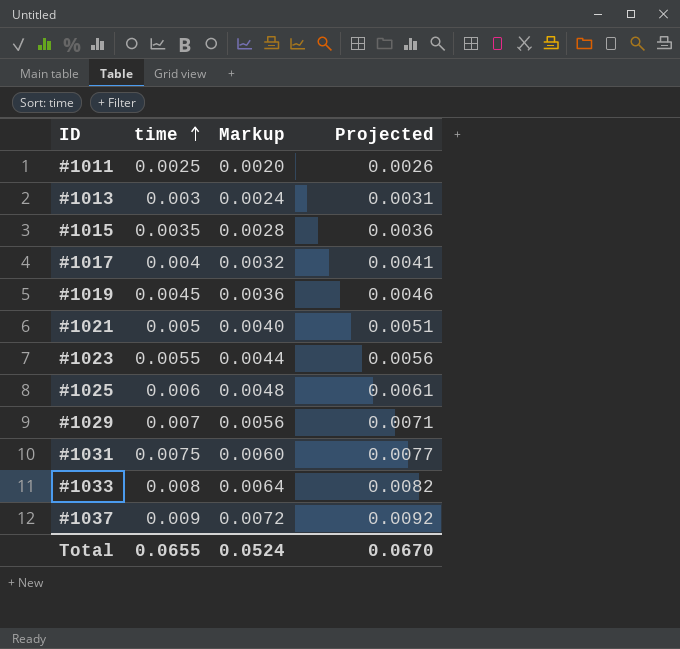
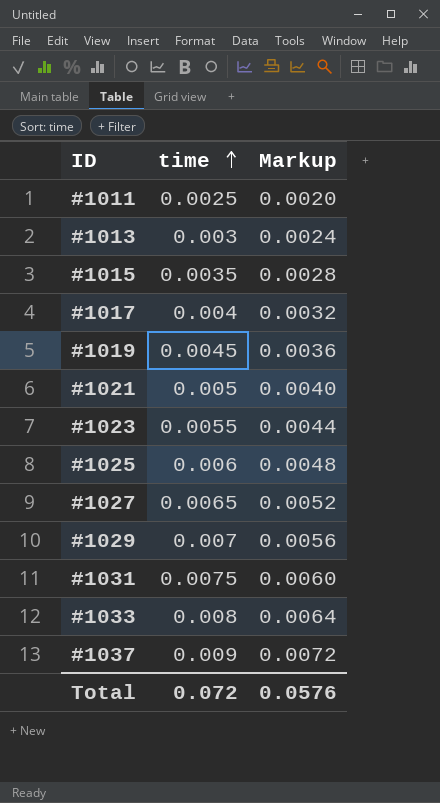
column Projected | formula: [time] * 1.02 -> none
row #1027: none -> 0.0065 | 0.0052
Total | time: 0.0655 -> 0.072
Total | Markup: 0.0524 -> 0.0576

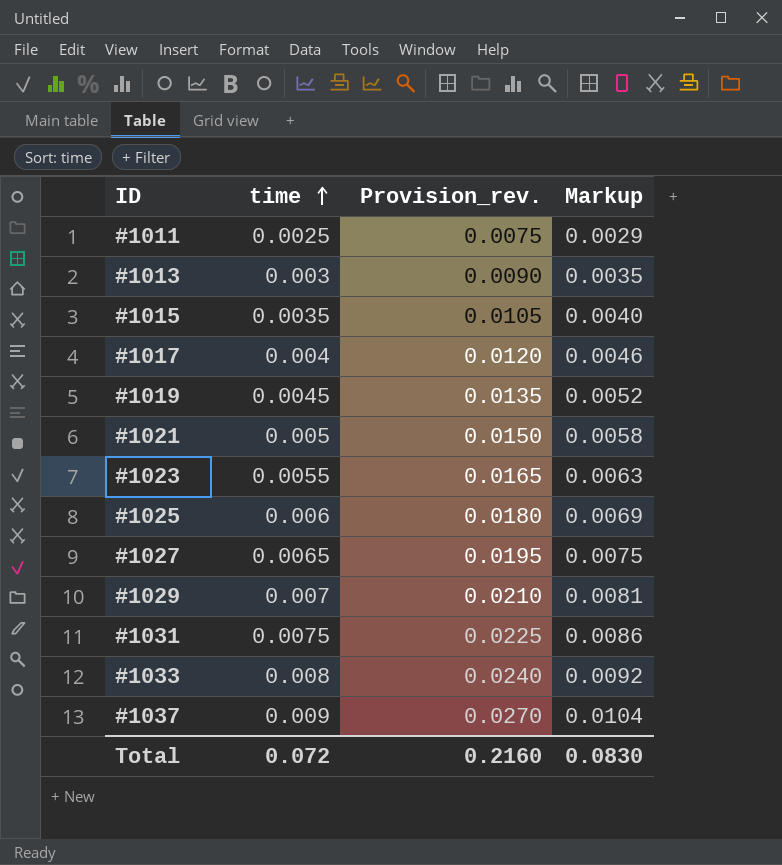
column Provision_rev. | formula: none -> [time] * 3
column Markup | formula: [time] * 0.8 -> [time] * 1.15
Total | Markup: 0.0576 -> 0.0830

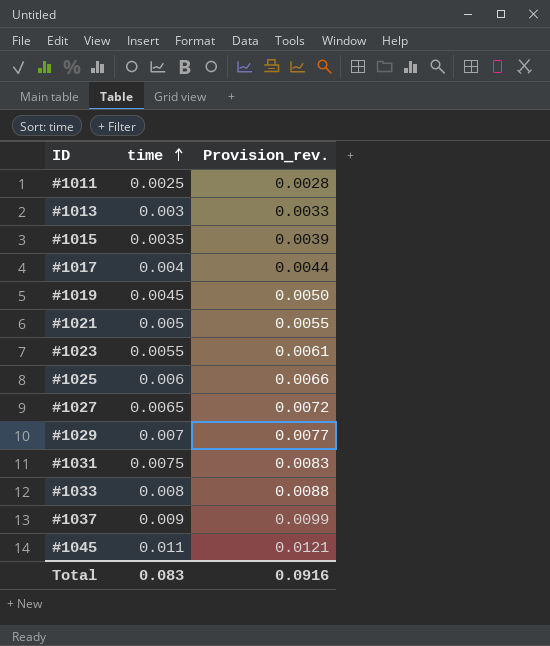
column Markup | formula: [time] * 1.15 -> none
column Provision_rev. | formula: [time] * 3 -> [time] * 1.1
row #1045: none -> 0.011 | 0.0121
Total | time: 0.072 -> 0.083
Total | Provision_rev.: 0.2160 -> 0.0916

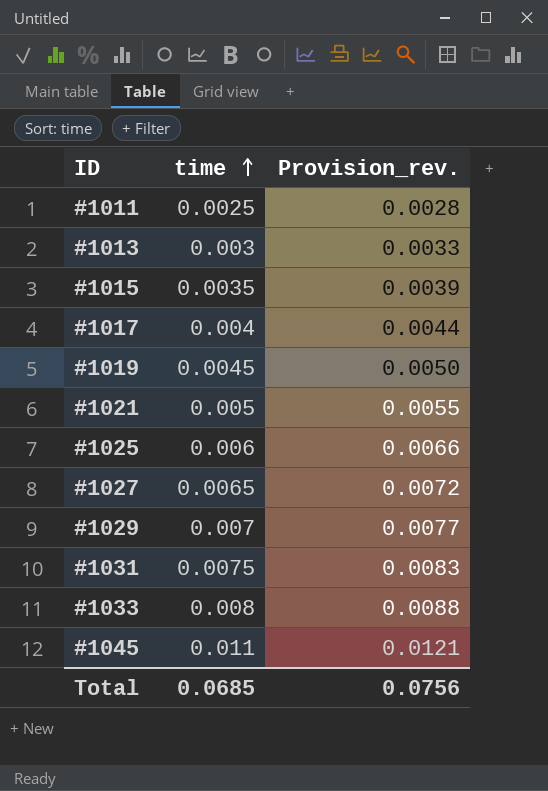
row #1023: 0.0055 | 0.0061 -> none
row #1037: 0.009 | 0.0099 -> none
Total | time: 0.083 -> 0.0685
Total | Provision_rev.: 0.0916 -> 0.0756

